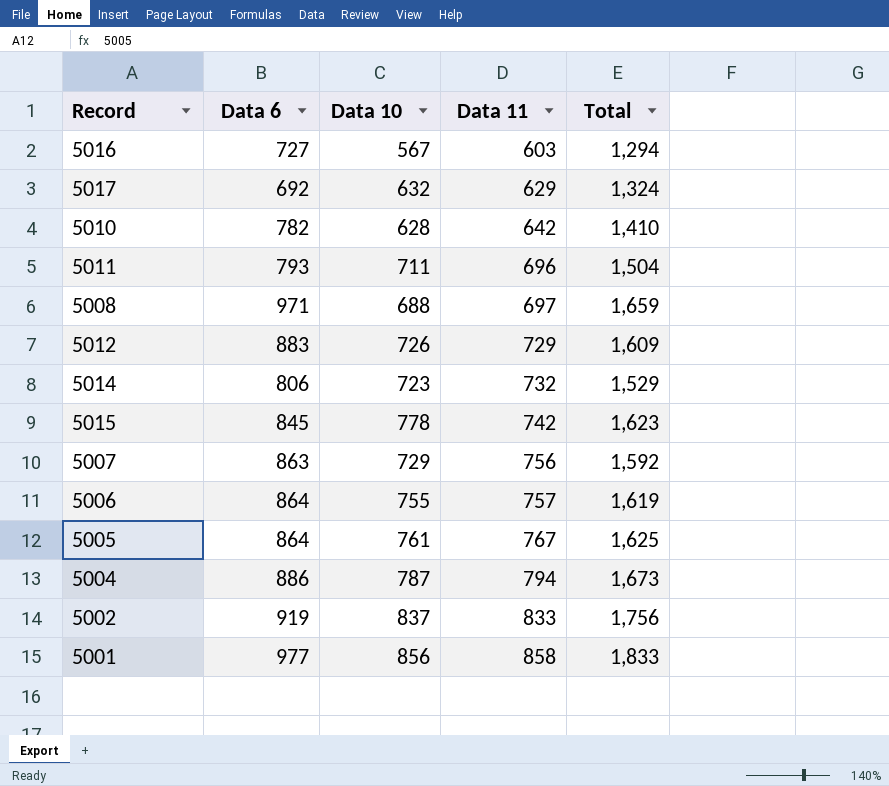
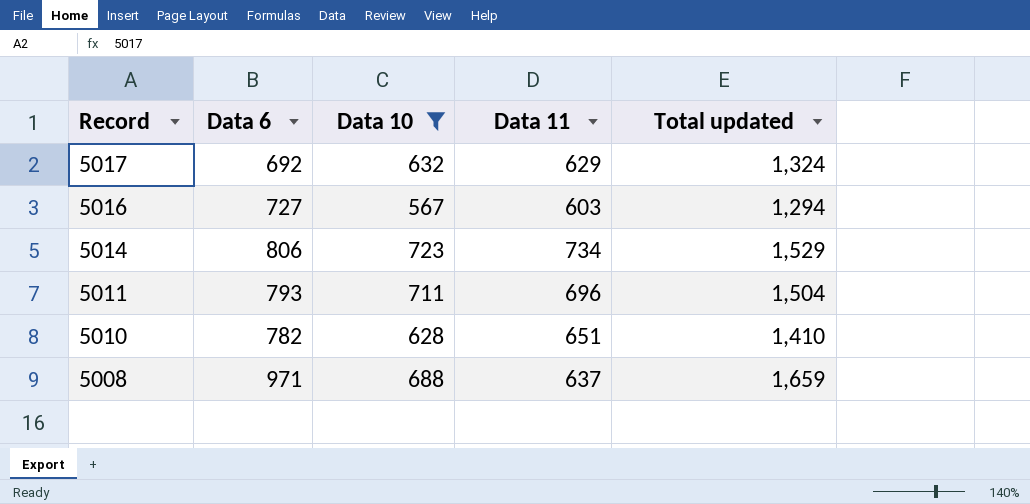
filter: none -> Data 10 <= 723
row order: Data 11 ascending -> Record descending
column name: Total -> Total updated
5014 | Data 11: 732 -> 734
5010 | Data 11: 642 -> 651
5008 | Data 11: 697 -> 637

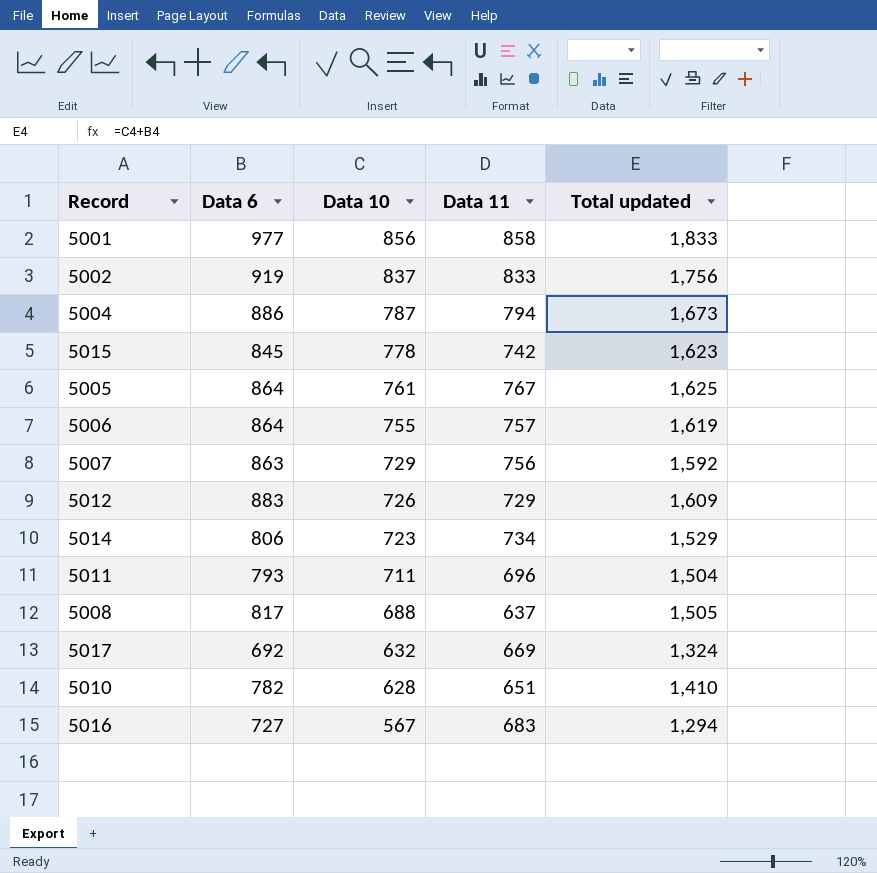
filter: Data 10 <= 723 -> none
row order: Record descending -> Data 10 descending
5008 | Data 6: 971 -> 817
5008 | Total updated: 1,659 -> 1,505
5017 | Data 11: 629 -> 669
5016 | Data 11: 603 -> 683

